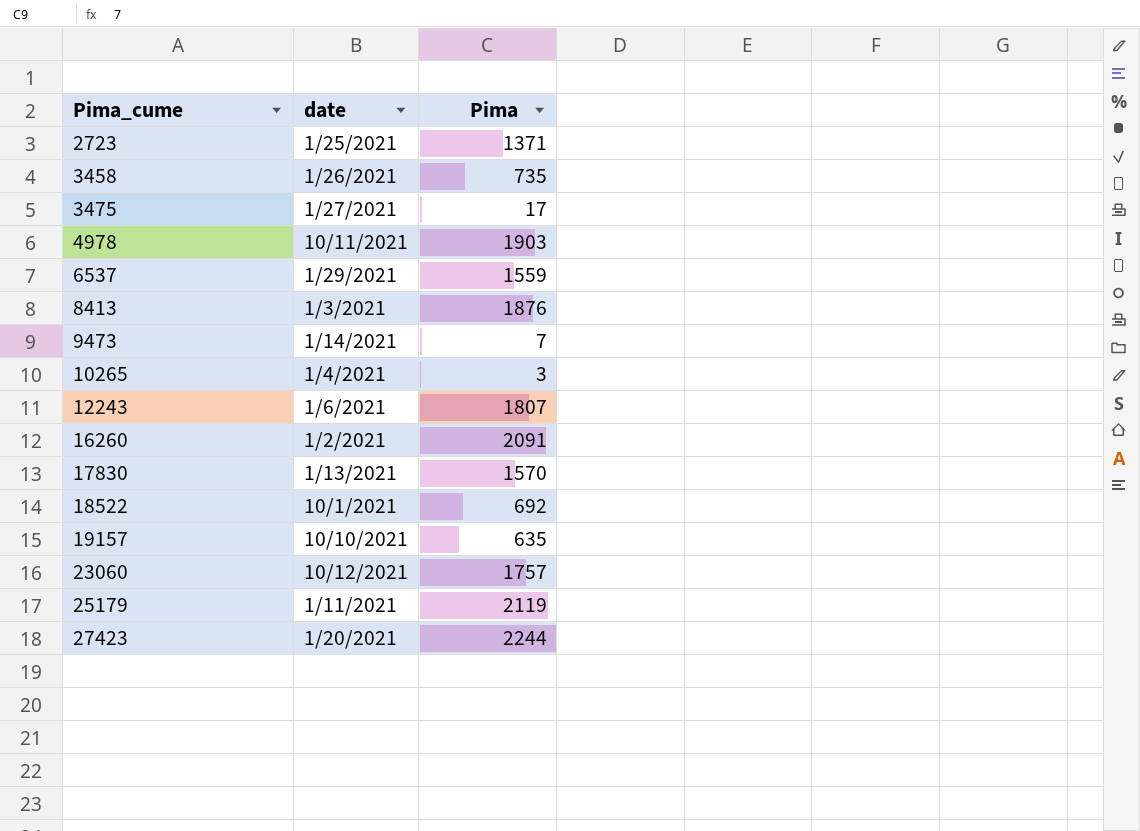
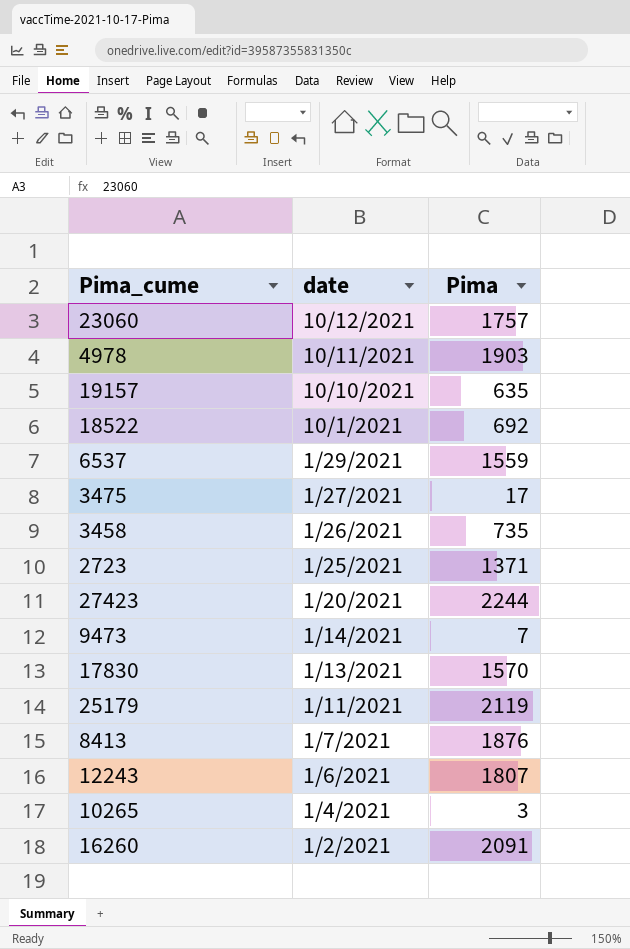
row order: Pima_cume ascending -> date descending
8413 | date: 1/3/2021 -> 1/7/2021

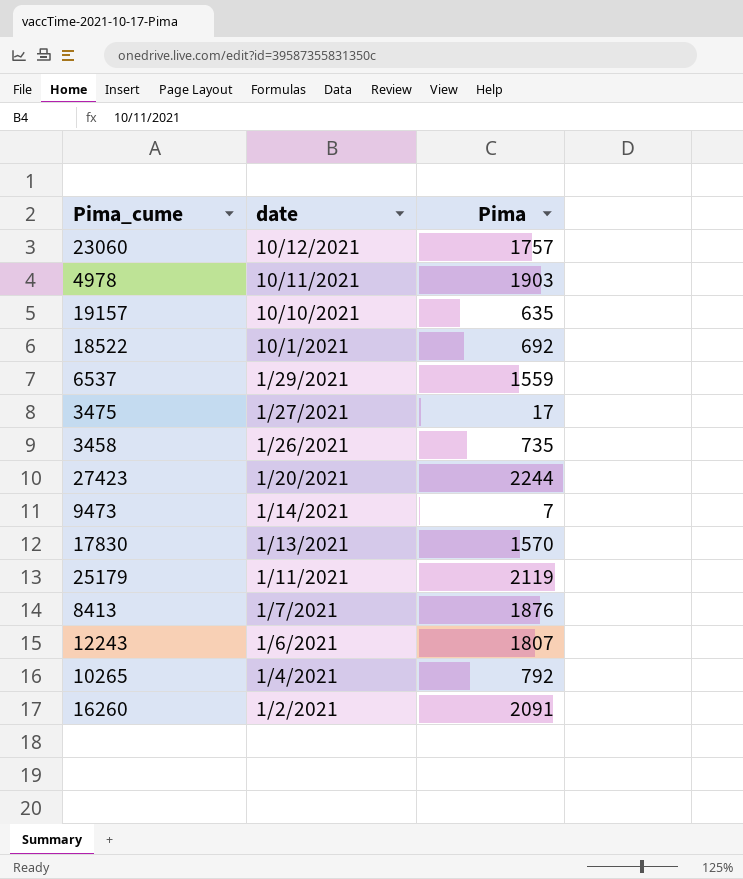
row 2723: 1/25/2021 | 1371 -> none
10265 | Pima: 3 -> 792

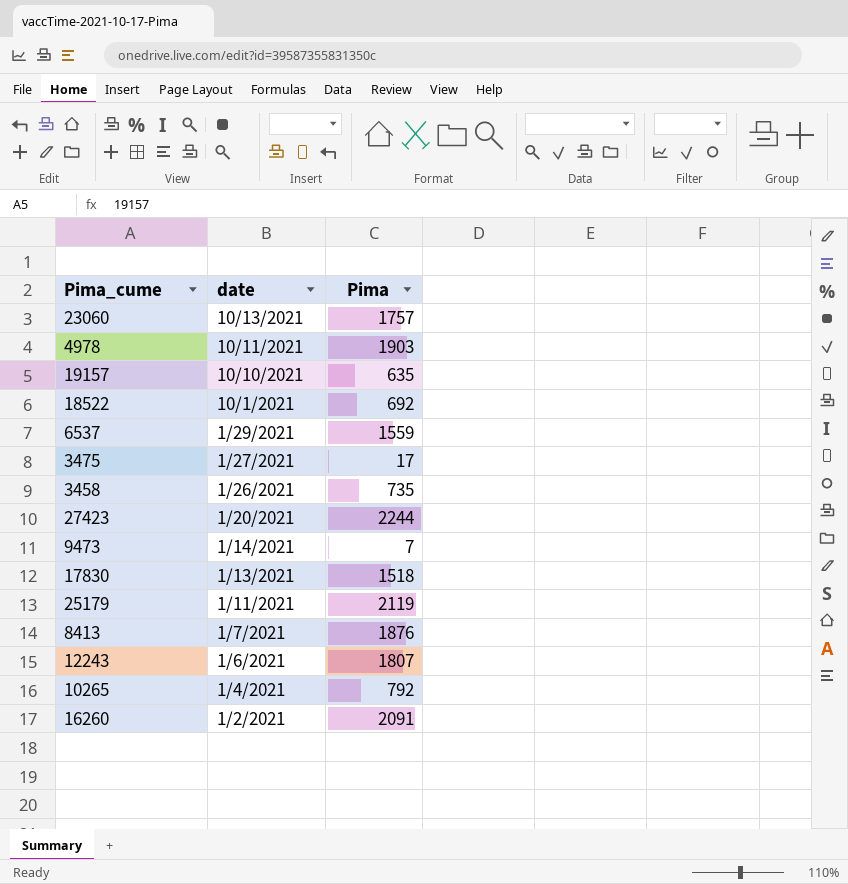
23060 | date: 10/12/2021 -> 10/13/2021
17830 | Pima: 1570 -> 1518

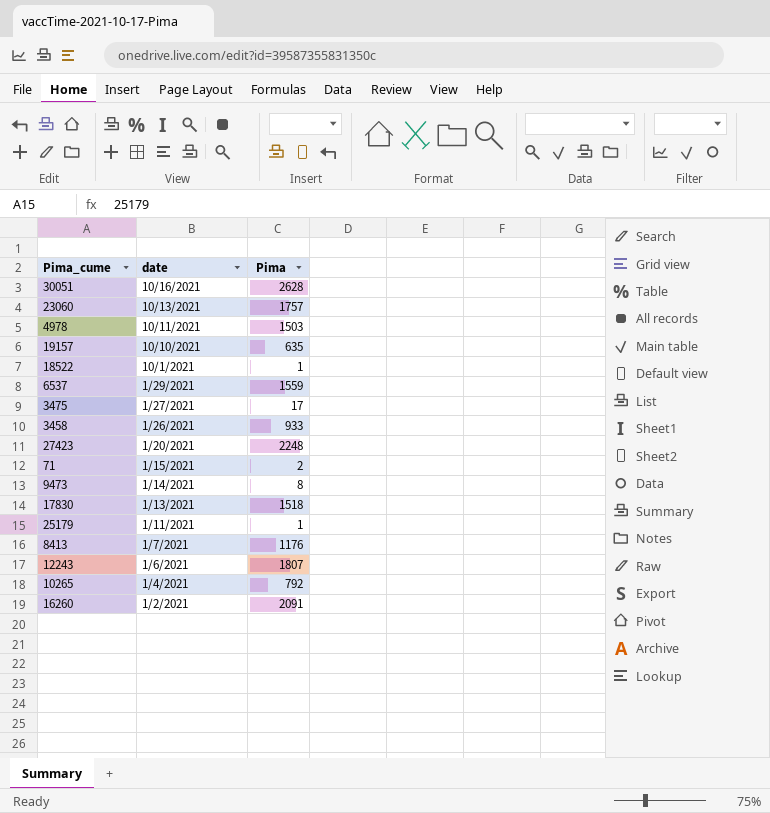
row 30051: none -> 10/16/2021 | 2628
4978 | Pima: 1903 -> 1503
18522 | Pima: 692 -> 1
3458 | Pima: 735 -> 933
27423 | Pima: 2244 -> 2248
row 71: none -> 1/15/2021 | 2
9473 | Pima: 7 -> 8
25179 | Pima: 2119 -> 1
8413 | Pima: 1876 -> 1176

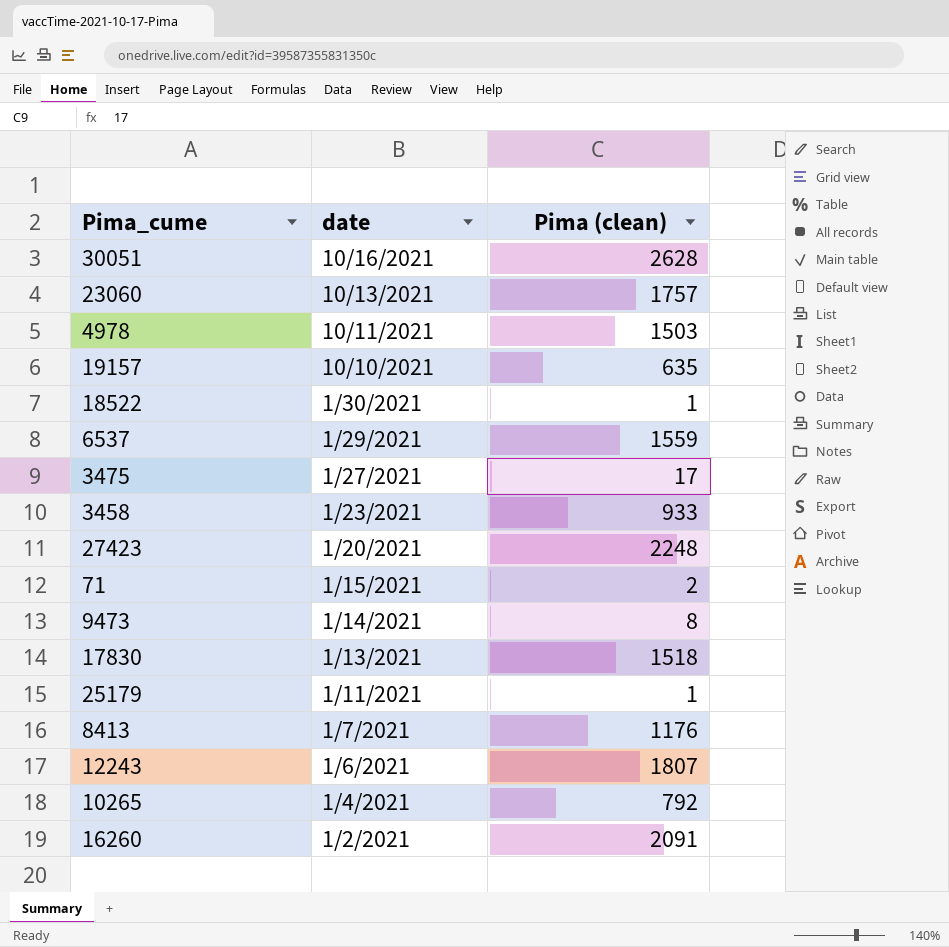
column name: Pima -> Pima (clean)
18522 | date: 10/1/2021 -> 1/30/2021
3458 | date: 1/26/2021 -> 1/23/2021

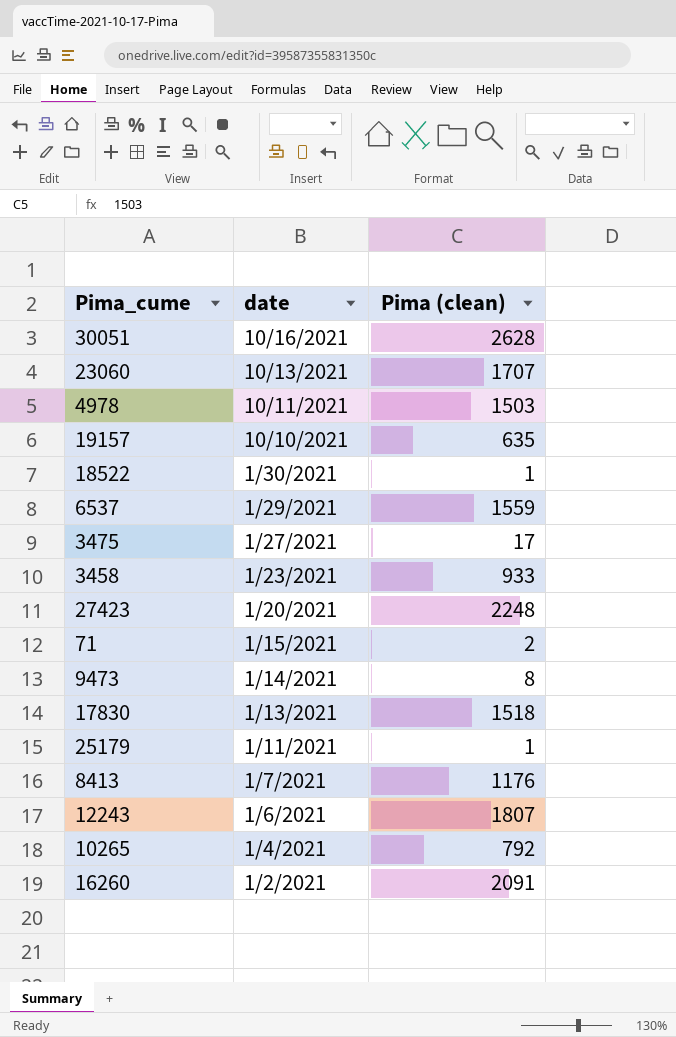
23060 | Pima (clean): 1757 -> 1707

